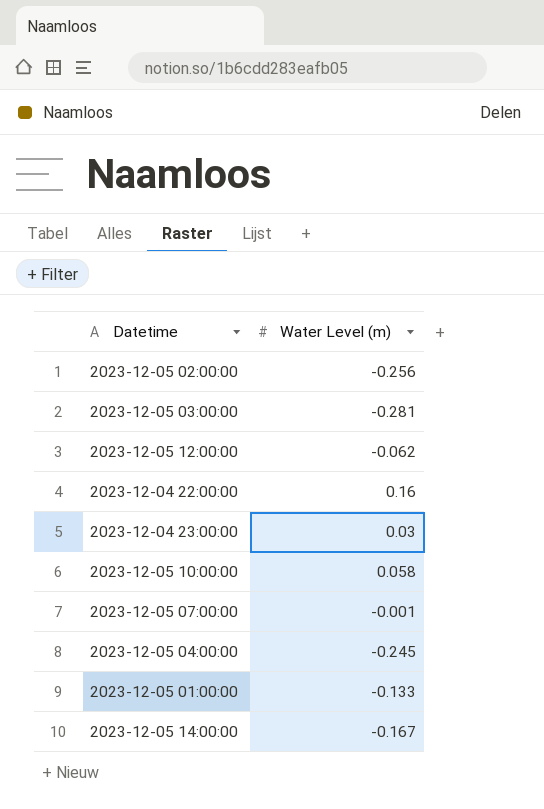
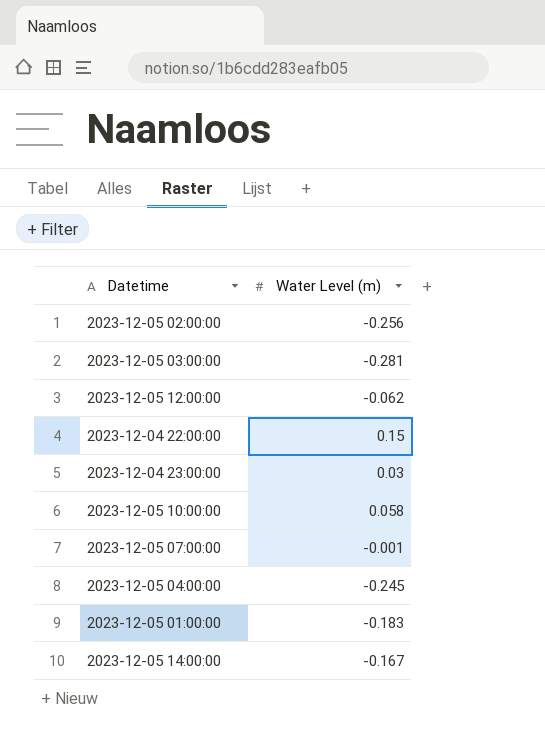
2023-12-04 22:00:00 | Water Level (m): 0.16 -> 0.15
2023-12-05 01:00:00 | Water Level (m): -0.133 -> -0.183

